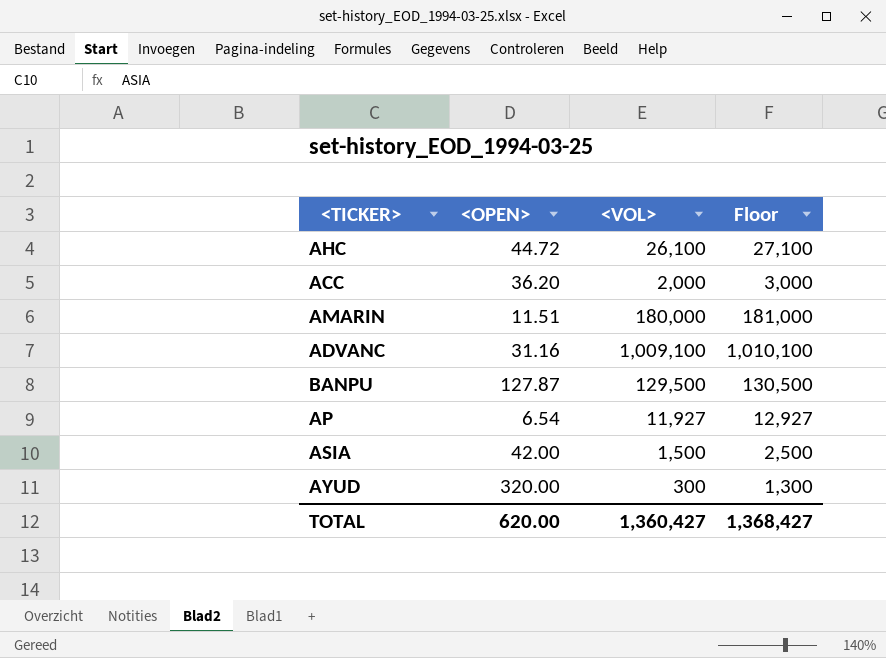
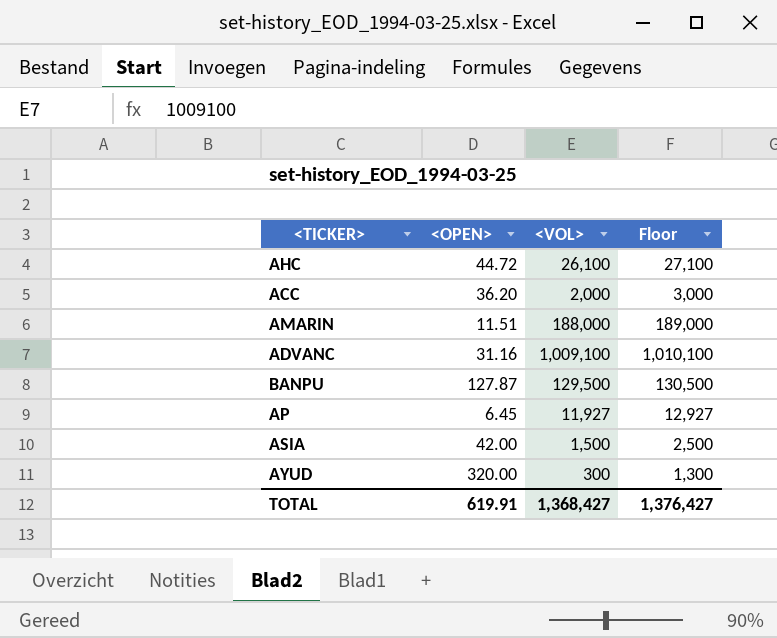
AMARIN | <VOL>: 180,000 -> 188,000
AMARIN | Floor: 181,000 -> 189,000
AP | <OPEN>: 6.54 -> 6.45
TOTAL | <OPEN>: 620.00 -> 619.91
TOTAL | <VOL>: 1,360,427 -> 1,368,427
TOTAL | Floor: 1,368,427 -> 1,376,427

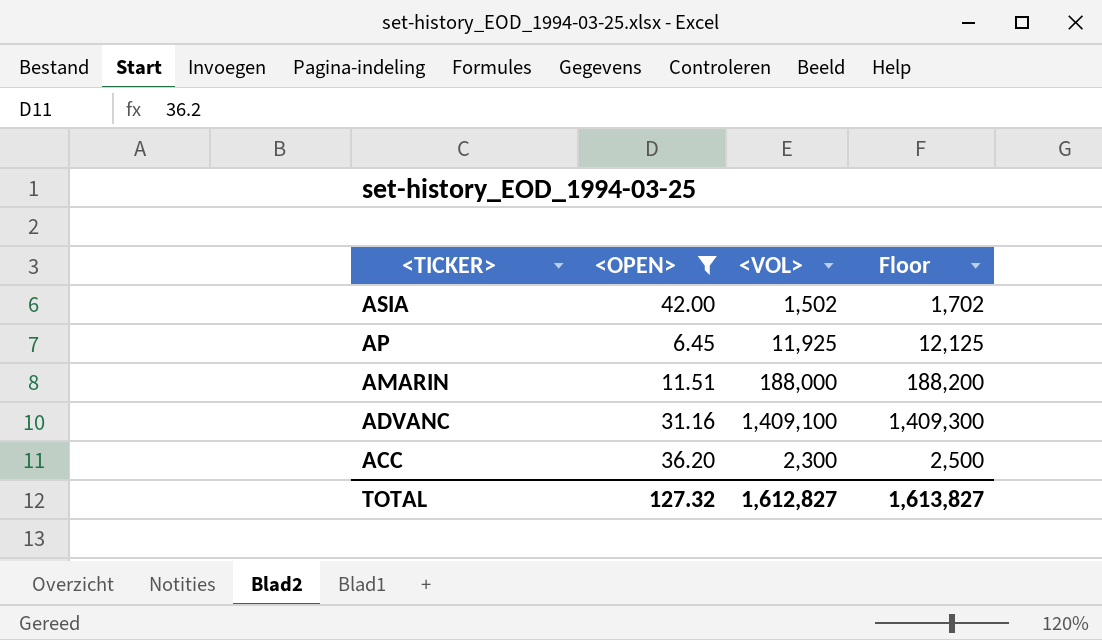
filter: none -> <OPEN> <= 42.00
row order: none -> <TICKER> descending
column Floor | formula: [<VOL>] + 1000 -> [<VOL>] + 200
ASIA | <VOL>: 1,500 -> 1,502
AP | <VOL>: 11,927 -> 11,925
ADVANC | <VOL>: 1,009,100 -> 1,409,100
ACC | <VOL>: 2,000 -> 2,300
TOTAL | <OPEN>: 619.91 -> 127.32
TOTAL | <VOL>: 1,368,427 -> 1,612,827
TOTAL | Floor: 1,376,427 -> 1,613,827

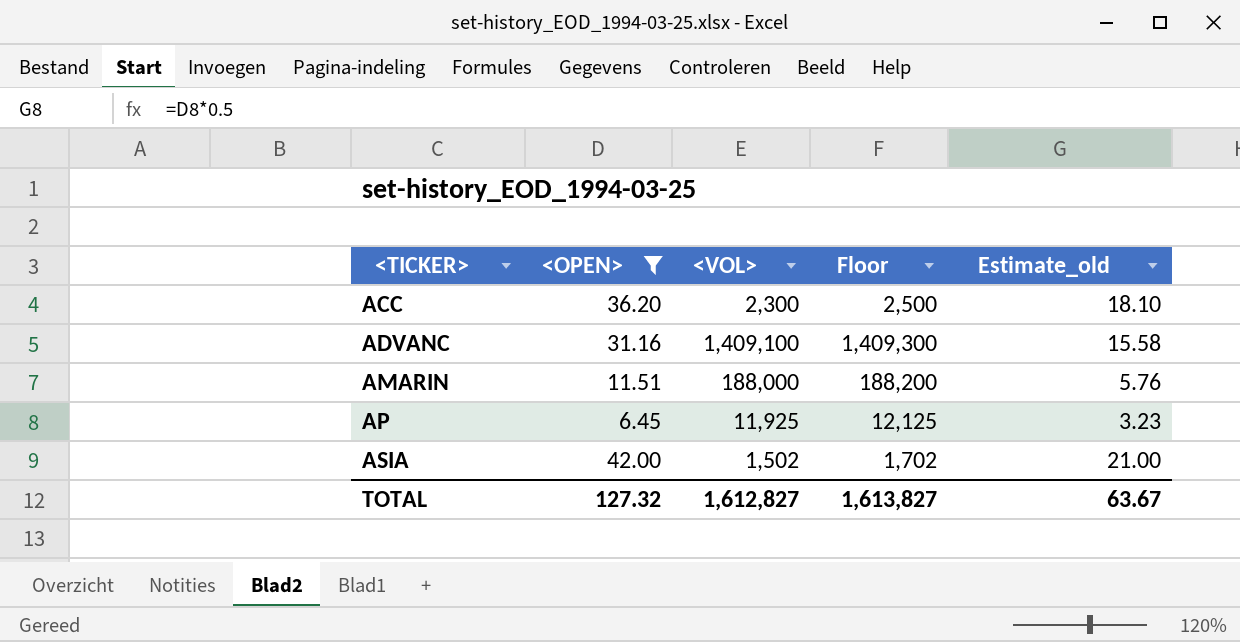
row order: <TICKER> descending -> <TICKER> ascending
column Estimate_old | formula: none -> [<OPEN>] * 0.5

